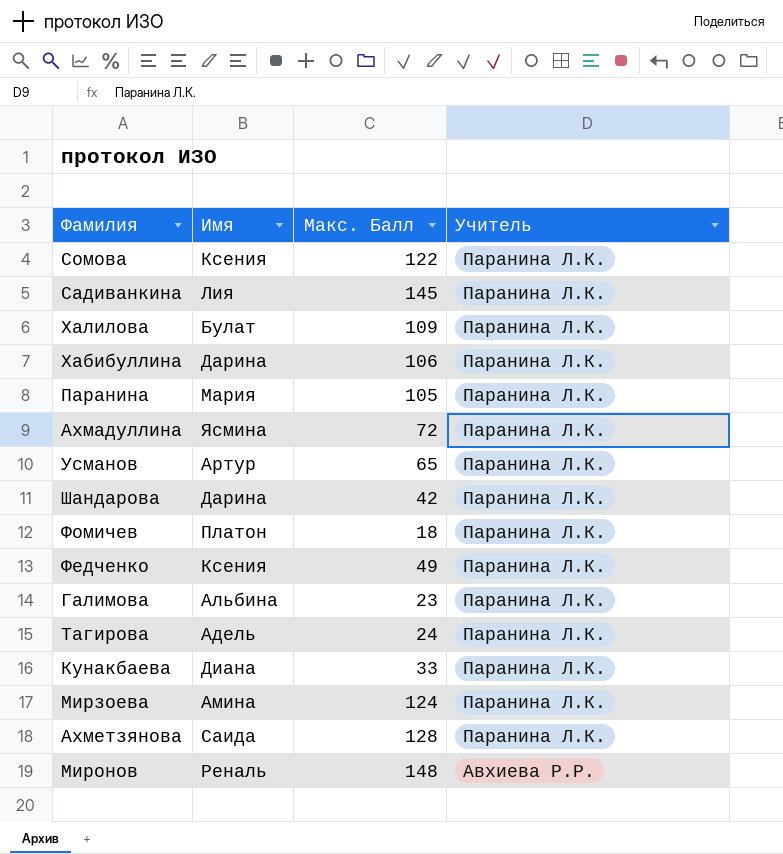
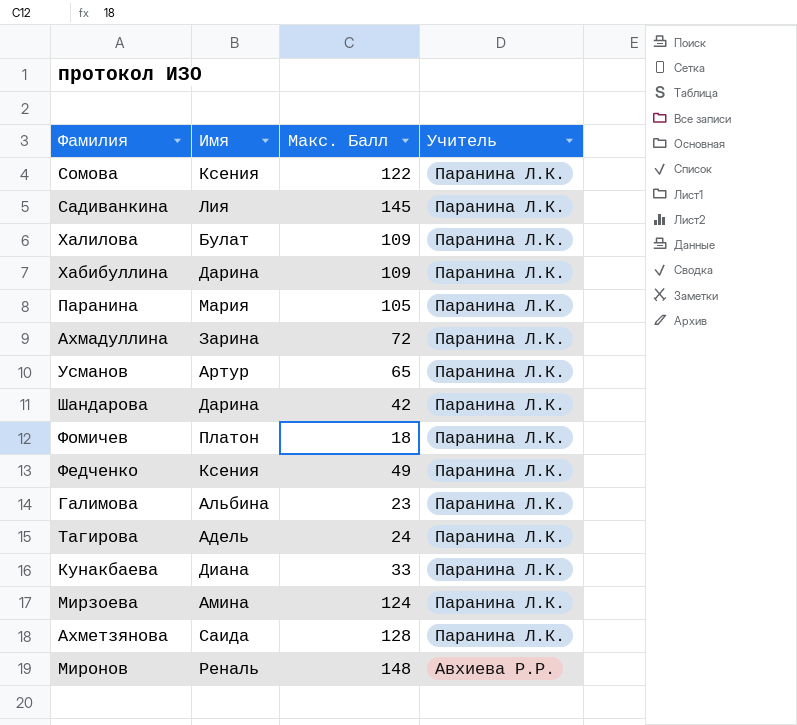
Хабибуллина | Макс. Балл: 106 -> 109
Ахмадуллина | Имя: Ясмина -> Зарина

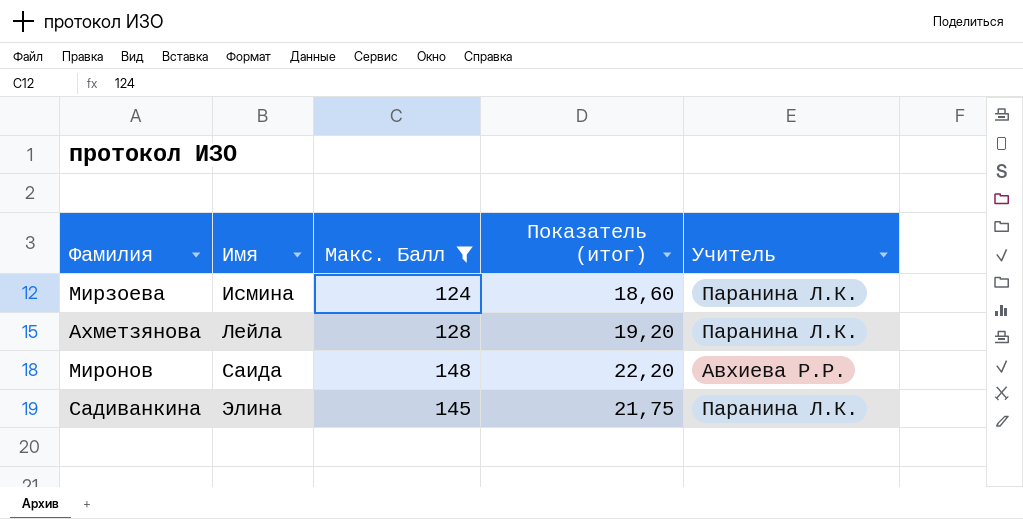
filter: none -> Макс. Балл >= 124
row order: Учитель descending -> Имя ascending
column Показатель (итог) | formula: none -> [Макс. Балл] * 0,15
Мирзоева | Имя: Амина -> Исмина
Ахметзянова | Имя: Саида -> Лейла
Миронов | Имя: Реналь -> Саида
Садиванкина | Имя: Лия -> Элина

